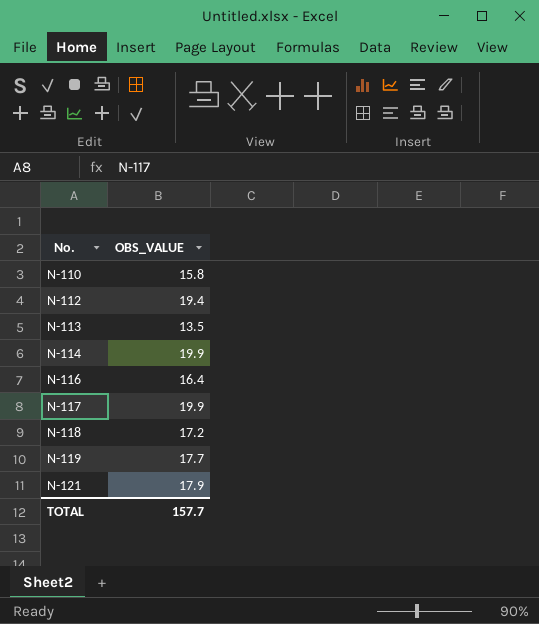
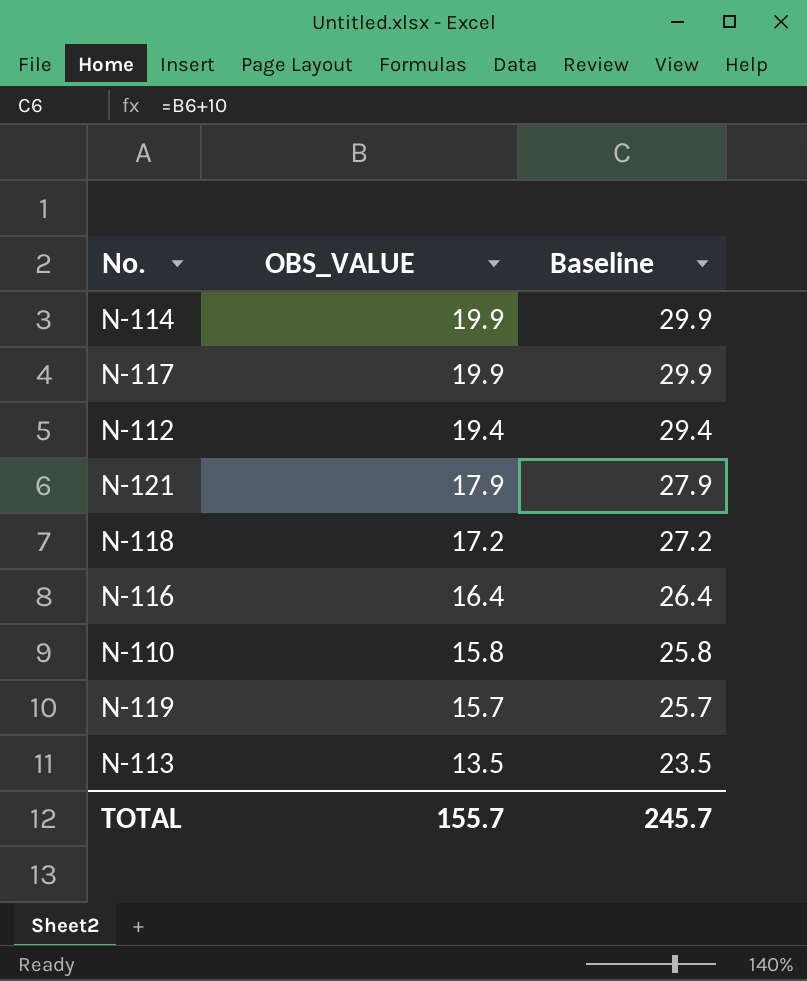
row order: No. ascending -> OBS_VALUE descending
column Baseline | formula: none -> [OBS_VALUE] + 10
N-119 | OBS_VALUE: 17.7 -> 15.7
TOTAL | OBS_VALUE: 157.7 -> 155.7

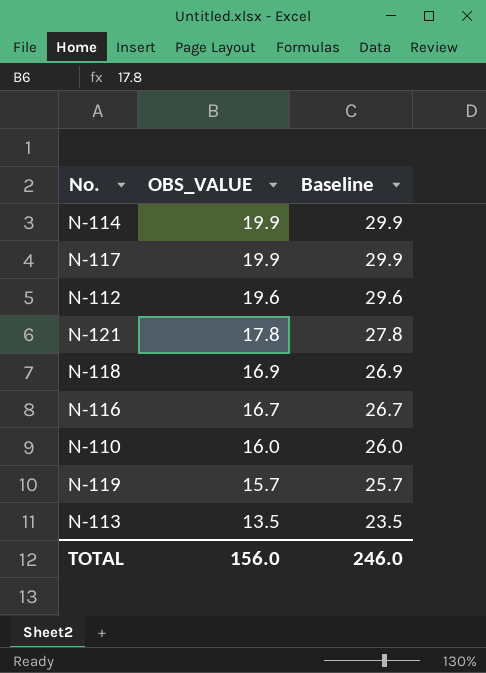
N-112 | OBS_VALUE: 19.4 -> 19.6
N-112 | Baseline: 29.4 -> 29.6
N-121 | OBS_VALUE: 17.9 -> 17.8
N-121 | Baseline: 27.9 -> 27.8
N-118 | OBS_VALUE: 17.2 -> 16.9
N-118 | Baseline: 27.2 -> 26.9
N-116 | OBS_VALUE: 16.4 -> 16.7
N-116 | Baseline: 26.4 -> 26.7
N-110 | OBS_VALUE: 15.8 -> 16.0
N-110 | Baseline: 25.8 -> 26.0
TOTAL | OBS_VALUE: 155.7 -> 156.0
TOTAL | Baseline: 245.7 -> 246.0

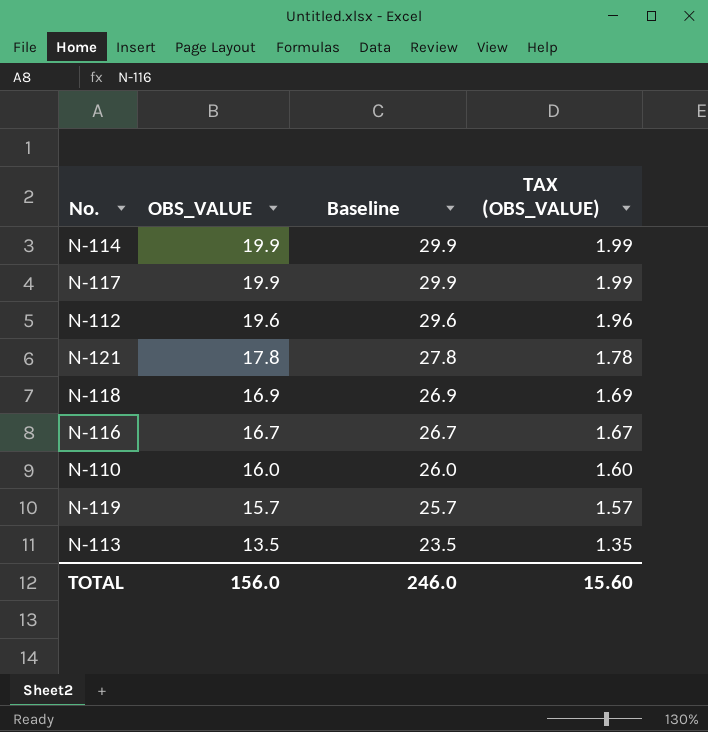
column TAX (OBS_VALUE) | formula: none -> [OBS_VALUE] * 0.1

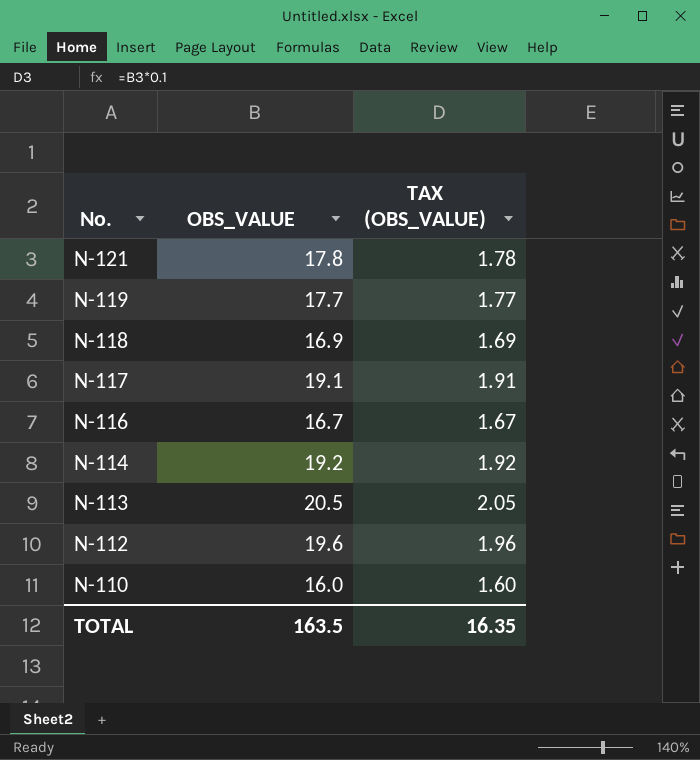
row order: OBS_VALUE descending -> No. descending
column Baseline | formula: [OBS_VALUE] + 10 -> none
N-119 | OBS_VALUE: 15.7 -> 17.7
N-119 | TAX (OBS_VALUE): 1.57 -> 1.77
N-117 | OBS_VALUE: 19.9 -> 19.1
N-117 | TAX (OBS_VALUE): 1.99 -> 1.91
N-114 | OBS_VALUE: 19.9 -> 19.2
N-114 | TAX (OBS_VALUE): 1.99 -> 1.92
N-113 | OBS_VALUE: 13.5 -> 20.5
N-113 | TAX (OBS_VALUE): 1.35 -> 2.05
TOTAL | OBS_VALUE: 156.0 -> 163.5
TOTAL | TAX (OBS_VALUE): 15.60 -> 16.35

